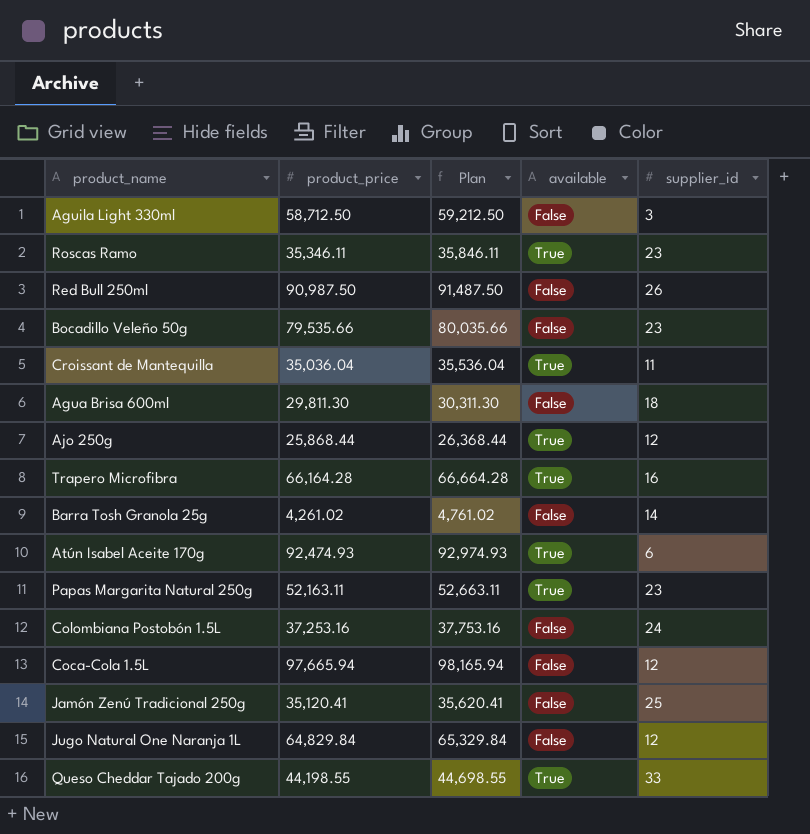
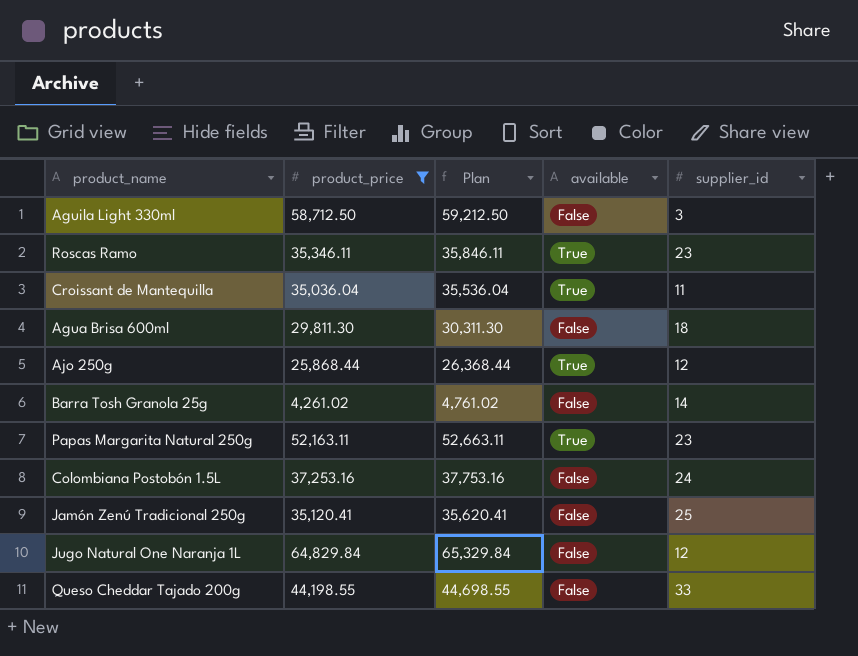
filter: none -> product_price <= 64,829.84
Queso Cheddar Tajado 200g | available: True -> False

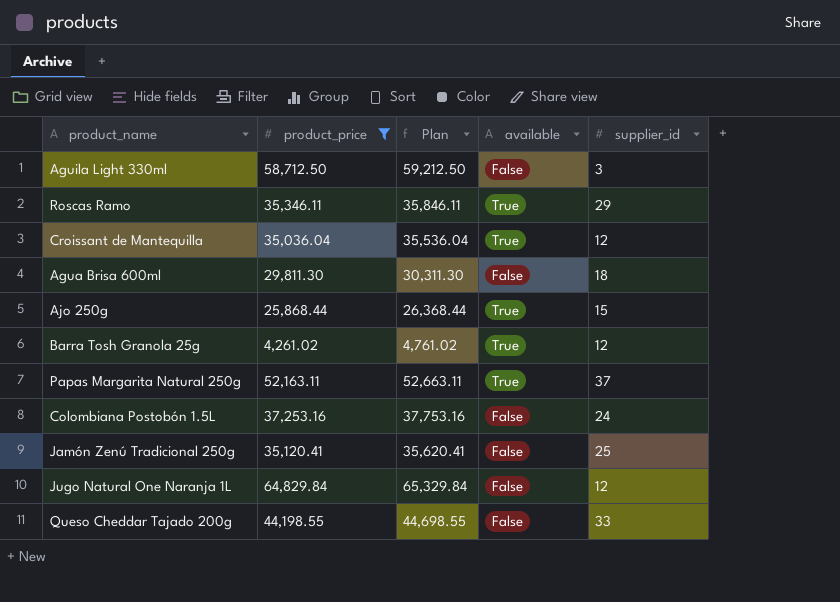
Roscas Ramo | supplier_id: 23 -> 29
Croissant de Mantequilla | supplier_id: 11 -> 12
Ajo 250g | supplier_id: 12 -> 15
Barra Tosh Granola 25g | available: False -> True
Barra Tosh Granola 25g | supplier_id: 14 -> 12
Papas Margarita Natural 250g | supplier_id: 23 -> 37

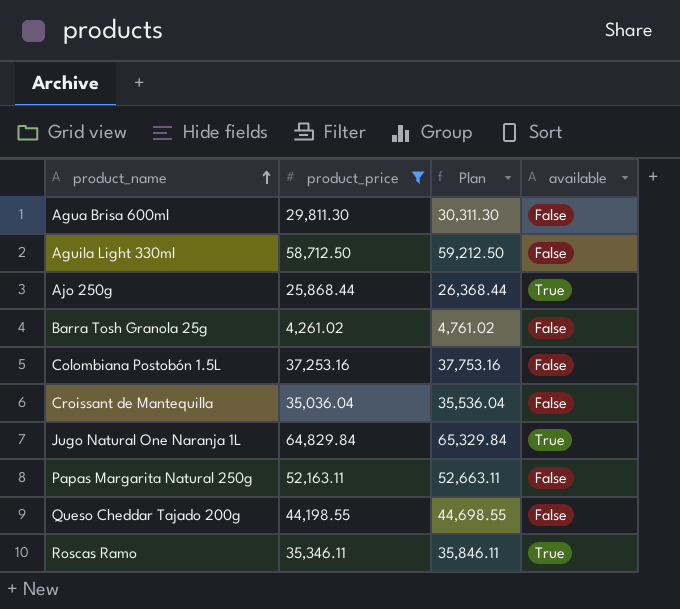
row order: none -> product_name ascending
column supplier_id | position: 5 -> none
row Jamón Zenú Tradicional 250g: 35,120.41 | 35,620.41 | False | 25 -> none
Barra Tosh Granola 25g | available: True -> False
Croissant de Mantequilla | available: True -> False
Jugo Natural One Naranja 1L | available: False -> True
Papas Margarita Natural 250g | available: True -> False

